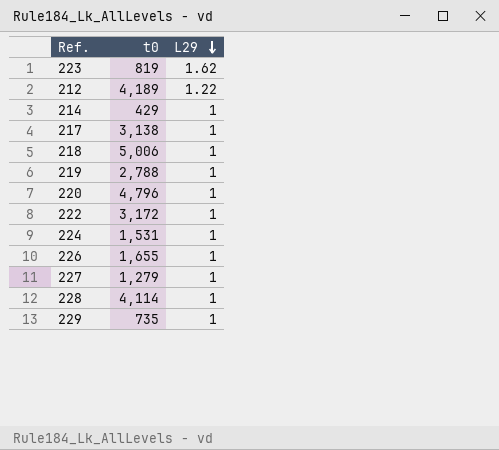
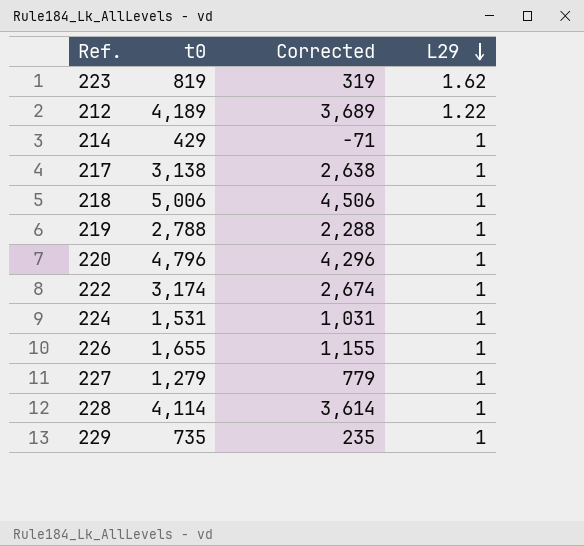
column Corrected | formula: none -> [t0] - 500
222 | t0: 3,172 -> 3,174

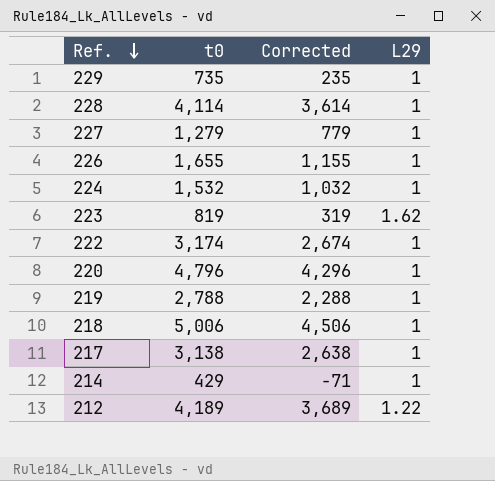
row order: L29 descending -> Ref. descending
224 | t0: 1,531 -> 1,532
224 | Corrected: 1,031 -> 1,032

